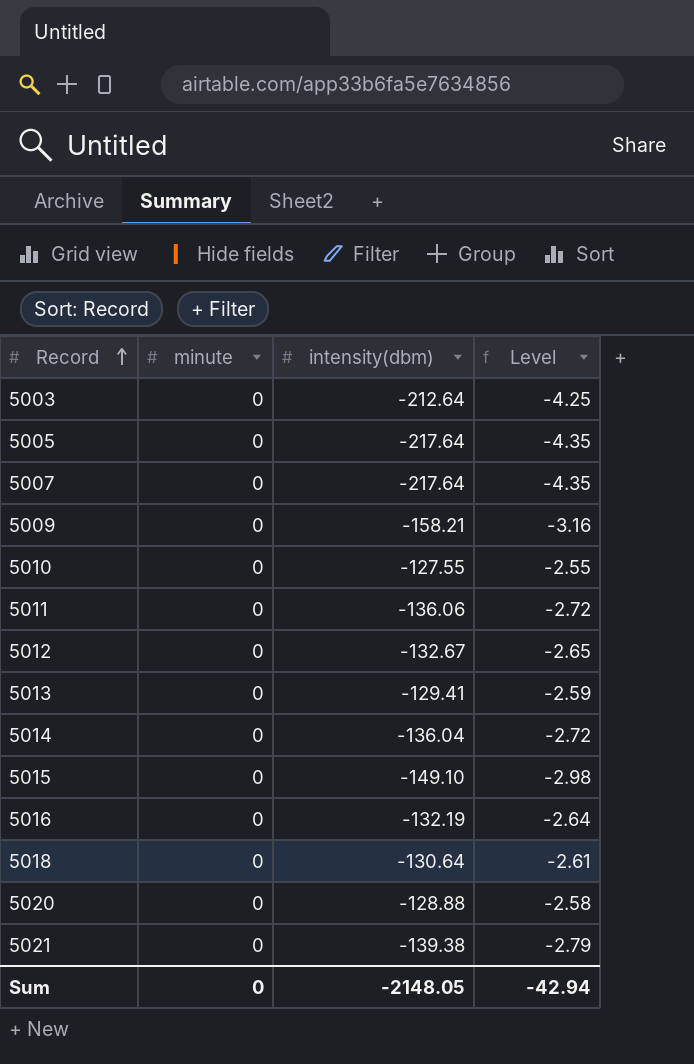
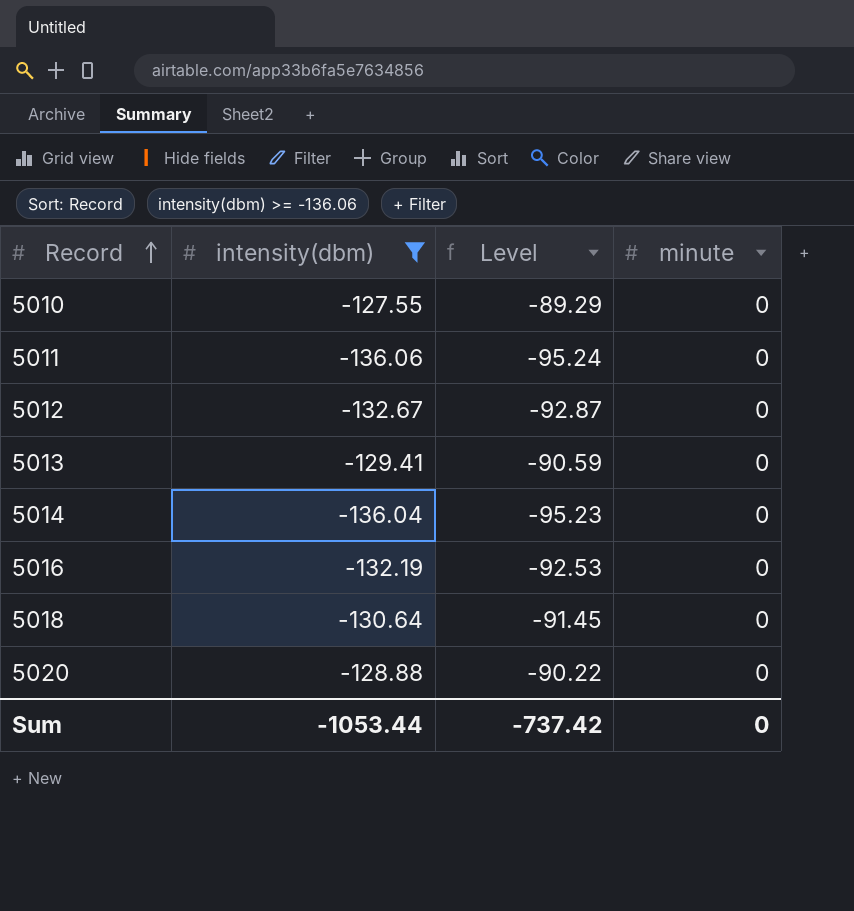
filter: none -> intensity(dbm) >= -136.06
column Level | formula: [intensity(dbm)] * 0.02 -> [intensity(dbm)] * 0.7
column minute | position: 2 -> 4
Sum | intensity(dbm): -2148.05 -> -1053.44
Sum | Level: -42.94 -> -737.42

